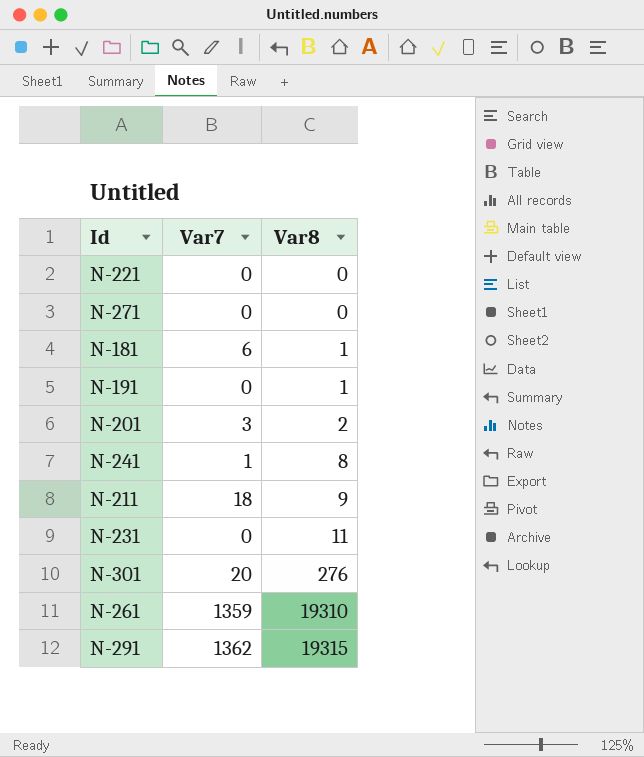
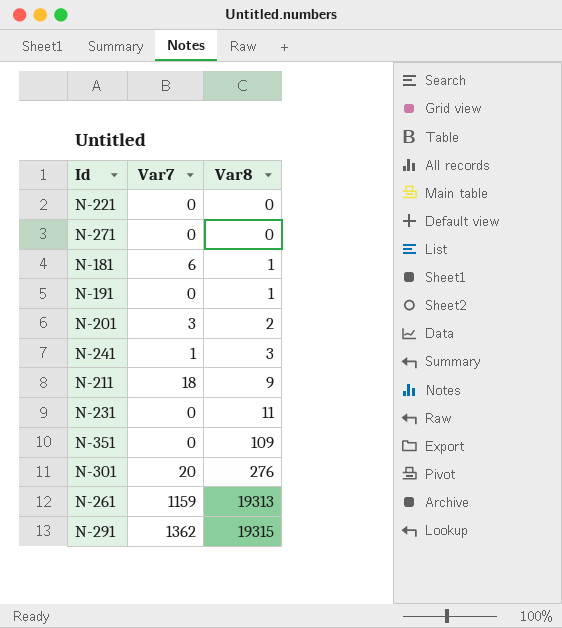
N-241 | Var8: 8 -> 3
row N-351: none -> 0 | 109
N-261 | Var7: 1359 -> 1159
N-261 | Var8: 19310 -> 19313

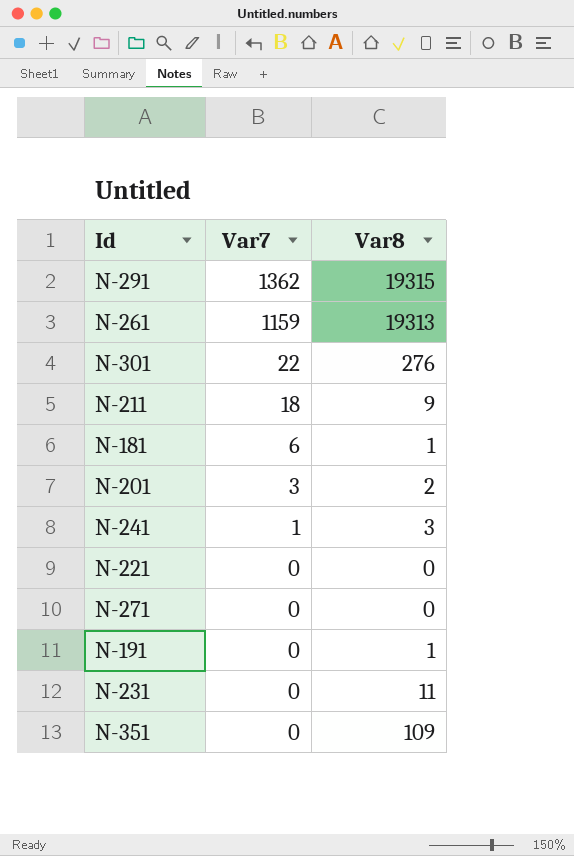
row order: Var8 ascending -> Var7 descending
N-301 | Var7: 20 -> 22

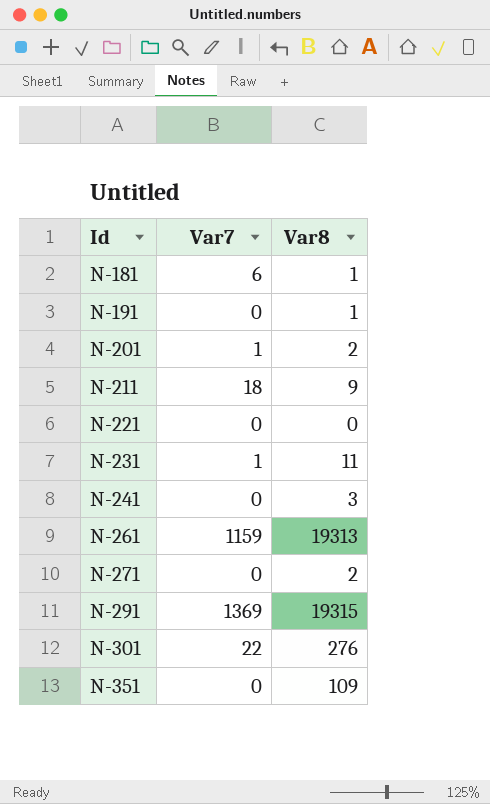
row order: Var7 descending -> Id ascending
N-201 | Var7: 3 -> 1
N-231 | Var7: 0 -> 1
N-241 | Var7: 1 -> 0
N-271 | Var8: 0 -> 2
N-291 | Var7: 1362 -> 1369

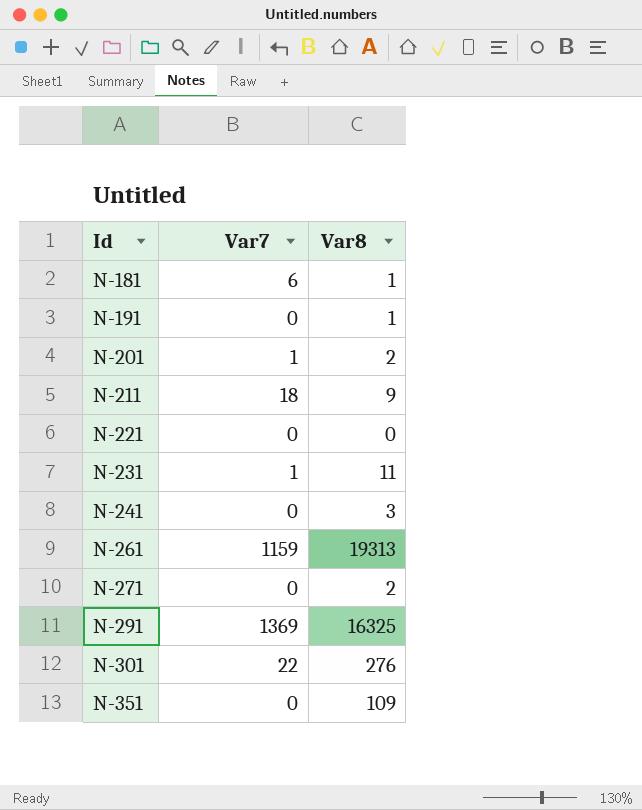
N-291 | Var8: 19315 -> 16325

